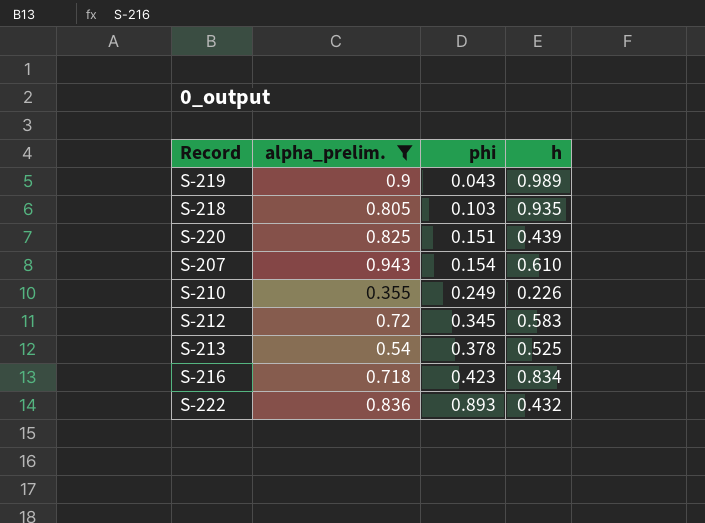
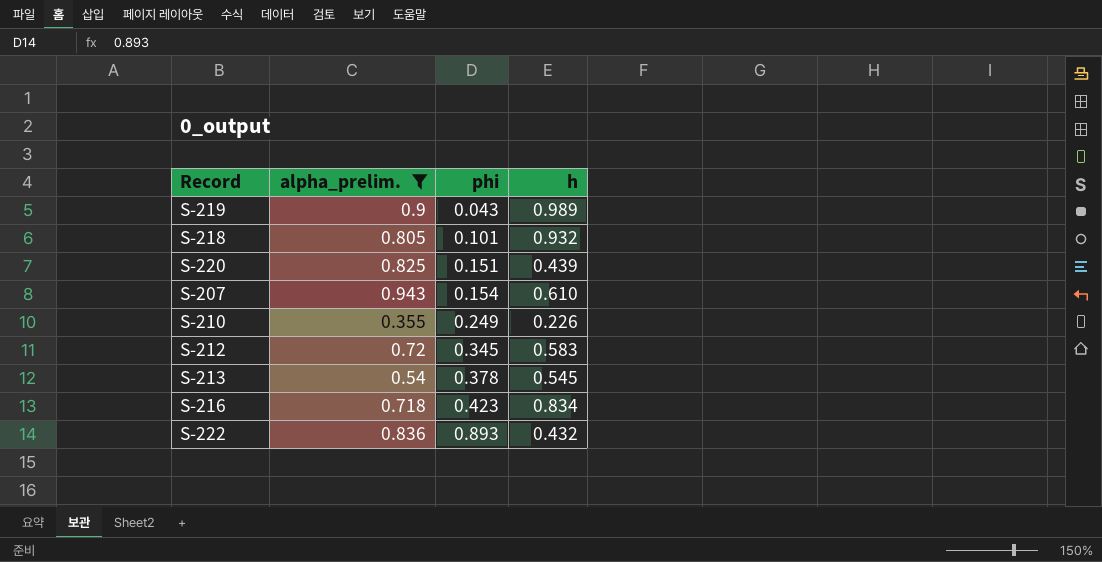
S-218 | phi: 0.103 -> 0.101
S-218 | h: 0.935 -> 0.932
S-213 | h: 0.525 -> 0.545

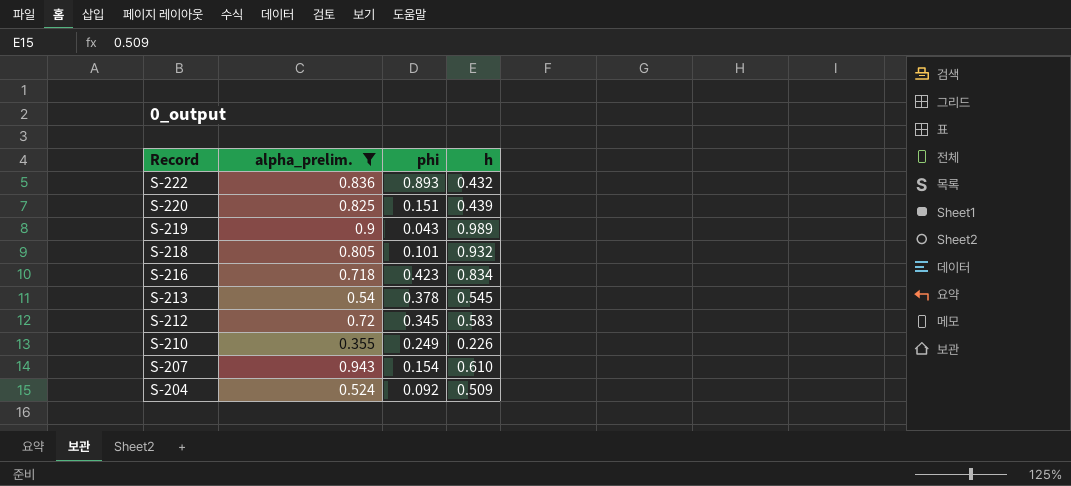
row order: phi ascending -> Record descending
row S-204: none -> 0.524 | 0.092 | 0.509

